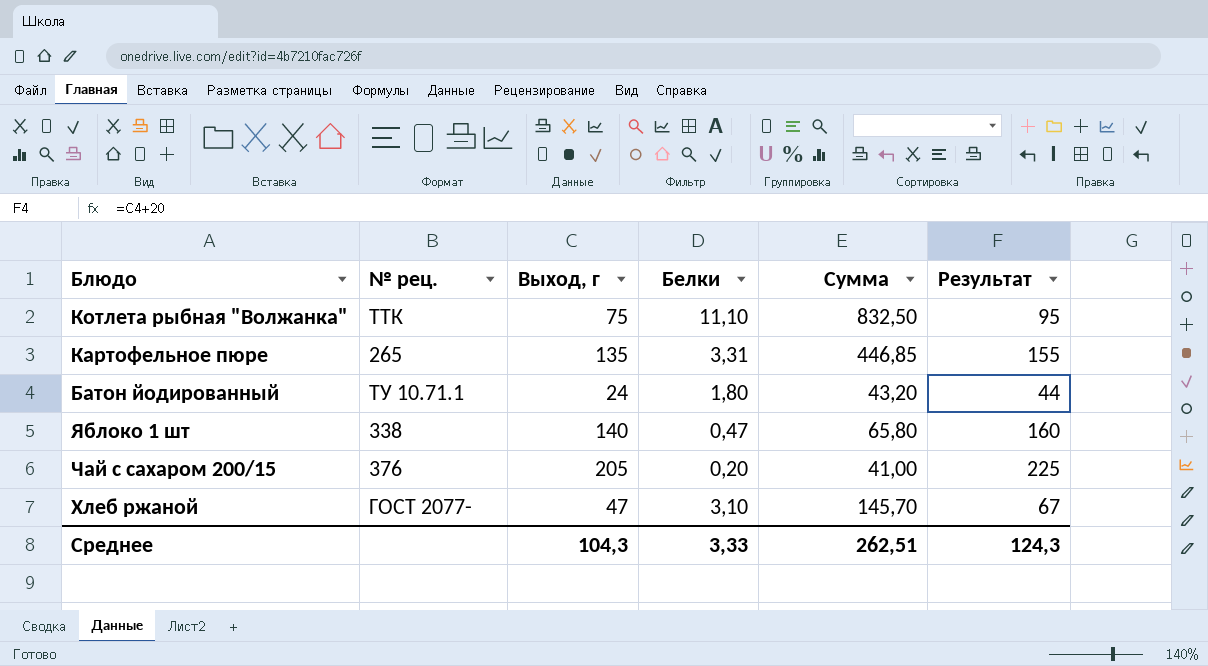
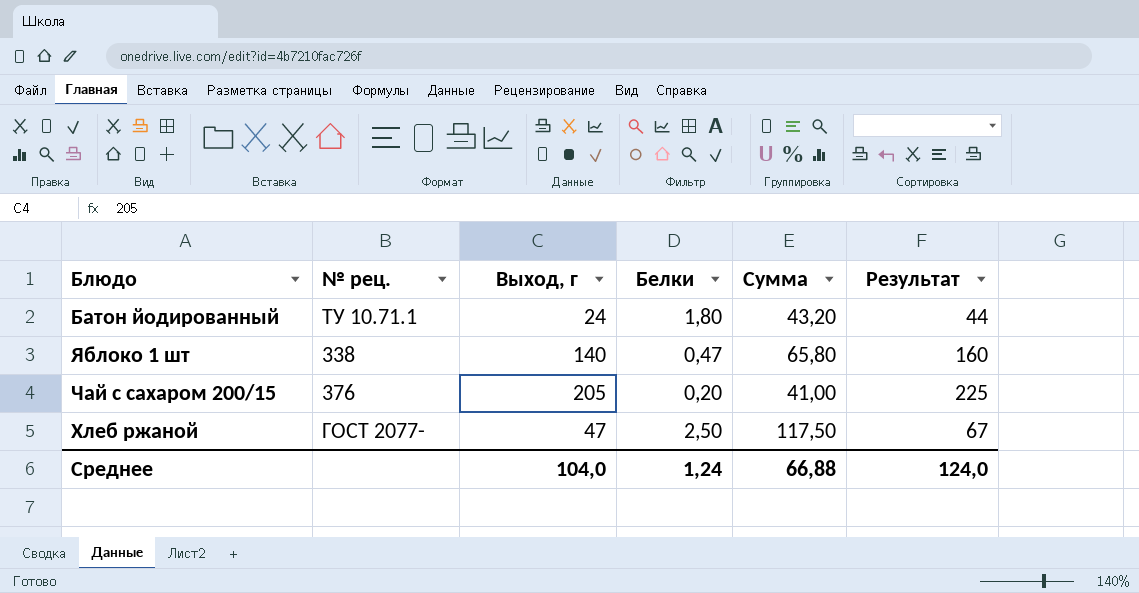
row Котлета рыбная "Волжанка": ТТК | 75 | 11,10 | 832,50 | 95 -> none
row Картофельное пюре: 265 | 135 | 3,31 | 446,85 | 155 -> none
Хлеб ржаной | Белки: 3,10 -> 2,50
Хлеб ржаной | Сумма: 145,70 -> 117,50
Среднее | Выход, г: 104,3 -> 104,0
Среднее | Белки: 3,33 -> 1,24
Среднее | Сумма: 262,51 -> 66,88
Среднее | Результат: 124,3 -> 124,0

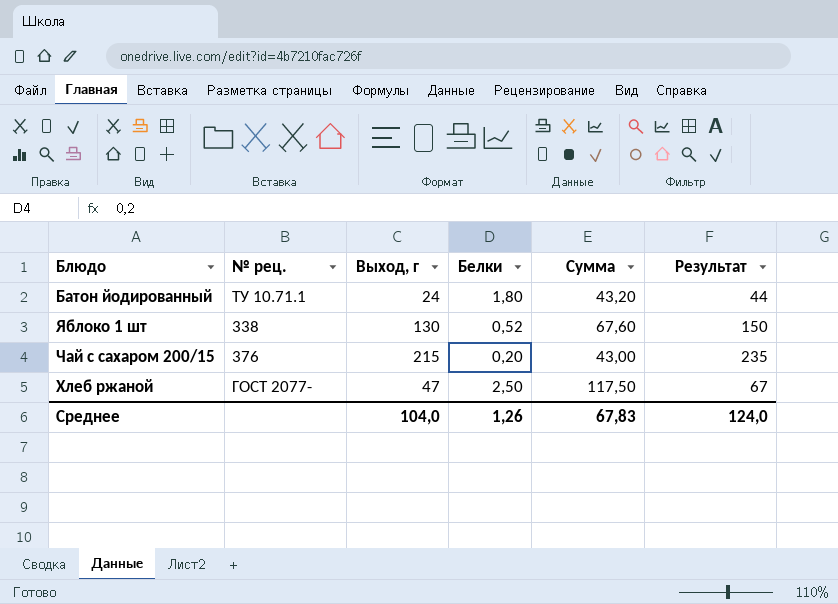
Яблоко 1 шт | Выход, г: 140 -> 130
Яблоко 1 шт | Белки: 0,47 -> 0,52
Яблоко 1 шт | Сумма: 65,80 -> 67,60
Яблоко 1 шт | Результат: 160 -> 150
Чай с сахаром 200/15 | Выход, г: 205 -> 215
Чай с сахаром 200/15 | Сумма: 41,00 -> 43,00
Чай с сахаром 200/15 | Результат: 225 -> 235
Среднее | Белки: 1,24 -> 1,26
Среднее | Сумма: 66,88 -> 67,83

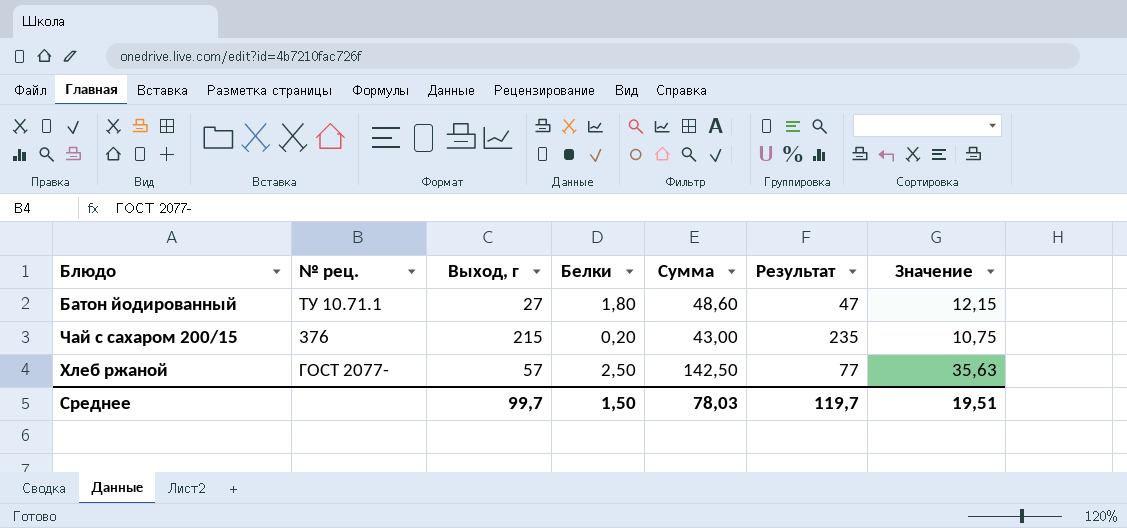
column Значение | formula: none -> [Сумма] * 0,25
row Яблоко 1 шт: 338 | 130 | 0,52 | 67,60 | 150 -> none
Батон йодированный | Выход, г: 24 -> 27
Батон йодированный | Сумма: 43,20 -> 48,60
Батон йодированный | Результат: 44 -> 47
Хлеб ржаной | Выход, г: 47 -> 57
Хлеб ржаной | Сумма: 117,50 -> 142,50
Хлеб ржаной | Результат: 67 -> 77
Среднее | Выход, г: 104,0 -> 99,7
Среднее | Белки: 1,26 -> 1,50
Среднее | Сумма: 67,83 -> 78,03
Среднее | Результат: 124,0 -> 119,7

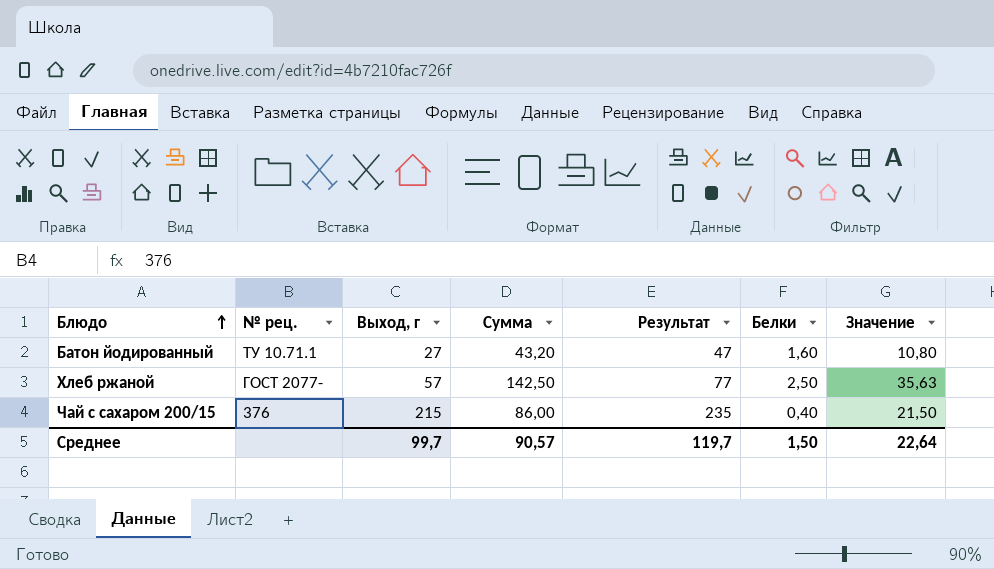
row order: none -> Блюдо ascending
column Белки | position: 4 -> 6
Батон йодированный | Сумма: 48,60 -> 43,20
Батон йодированный | Белки: 1,80 -> 1,60
Батон йодированный | Значение: 12,15 -> 10,80
Чай с сахаром 200/15 | Сумма: 43,00 -> 86,00
Чай с сахаром 200/15 | Белки: 0,20 -> 0,40
Чай с сахаром 200/15 | Значение: 10,75 -> 21,50
Среднее | Сумма: 78,03 -> 90,57
Среднее | Значение: 19,51 -> 22,64

